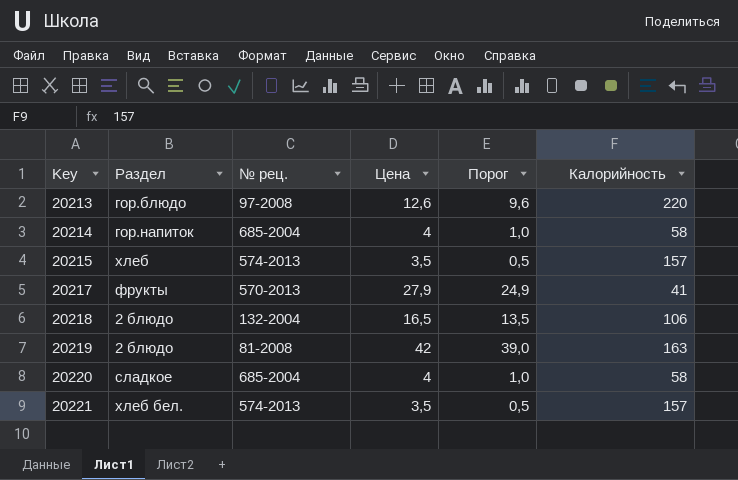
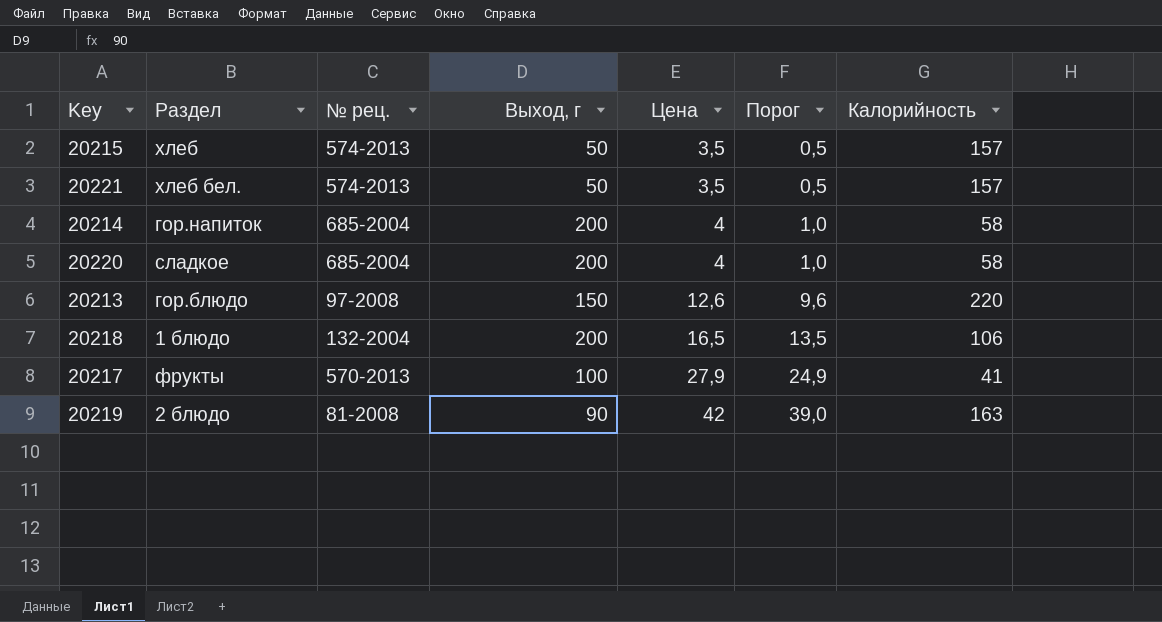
row order: Key ascending -> Цена ascending
column Выход, г | position: none -> 4
20218 | Раздел: 2 блюдо -> 1 блюдо

